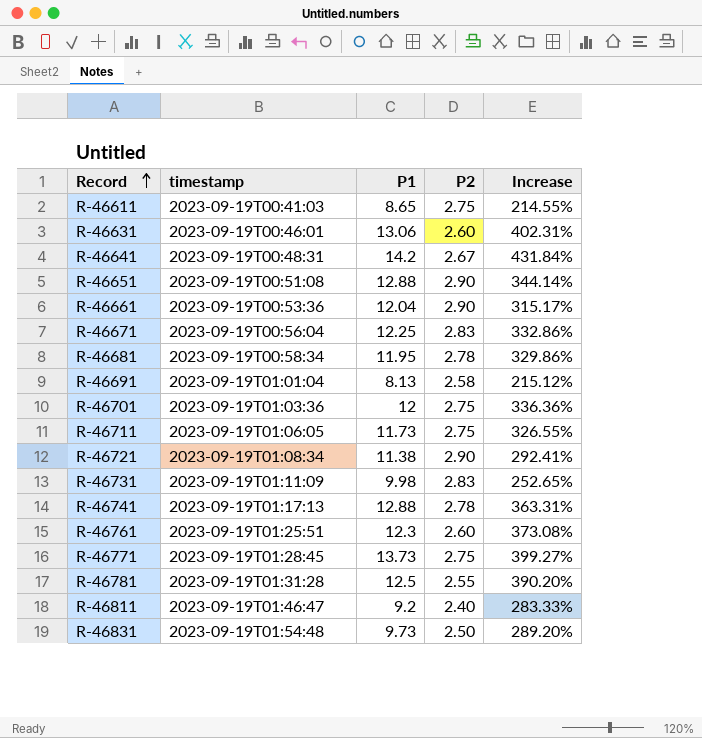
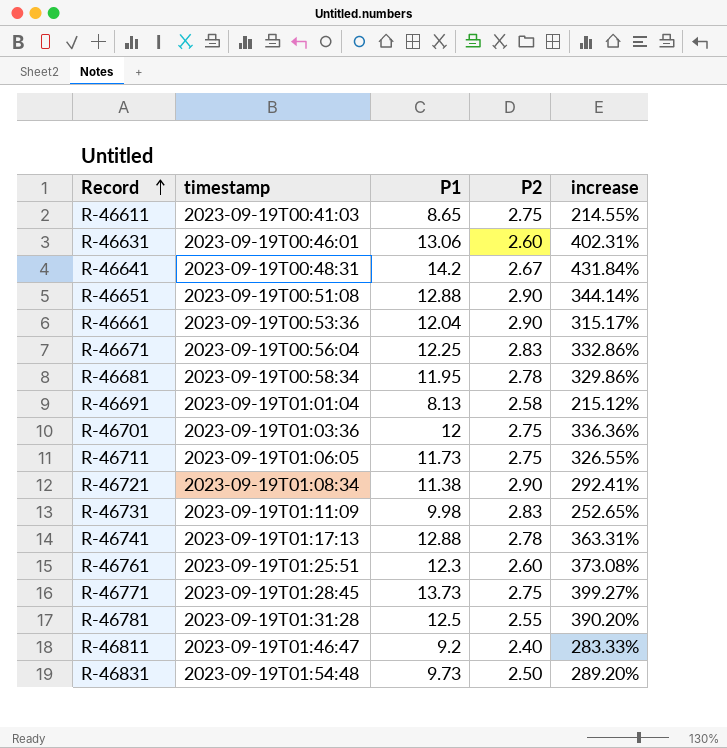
column name: Increase -> increase

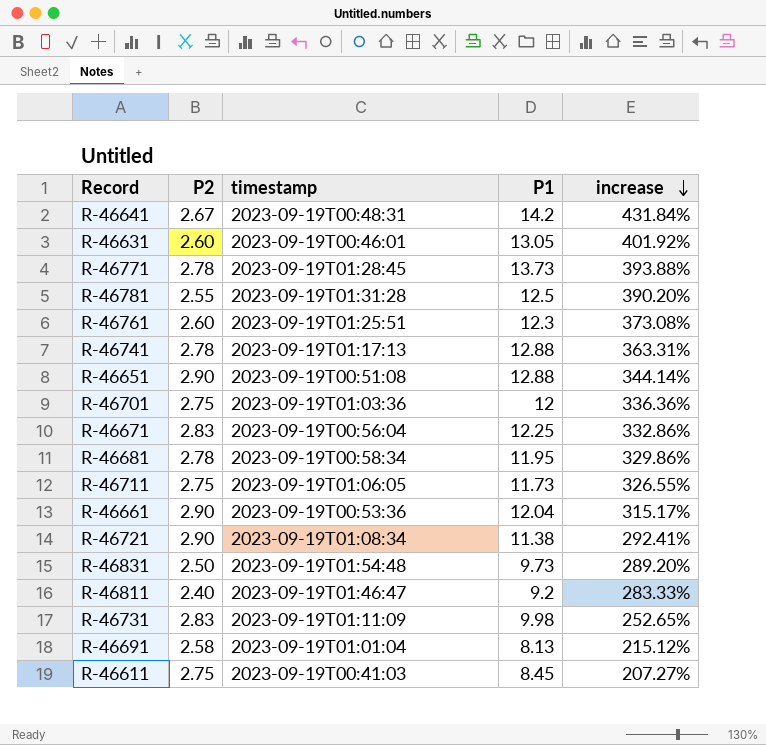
row order: Record ascending -> increase descending
column P2 | position: 4 -> 2
R-46631 | P1: 13.06 -> 13.05
R-46631 | increase: 402.31% -> 401.92%
R-46771 | P2: 2.75 -> 2.78
R-46771 | increase: 399.27% -> 393.88%
R-46611 | P1: 8.65 -> 8.45
R-46611 | increase: 214.55% -> 207.27%

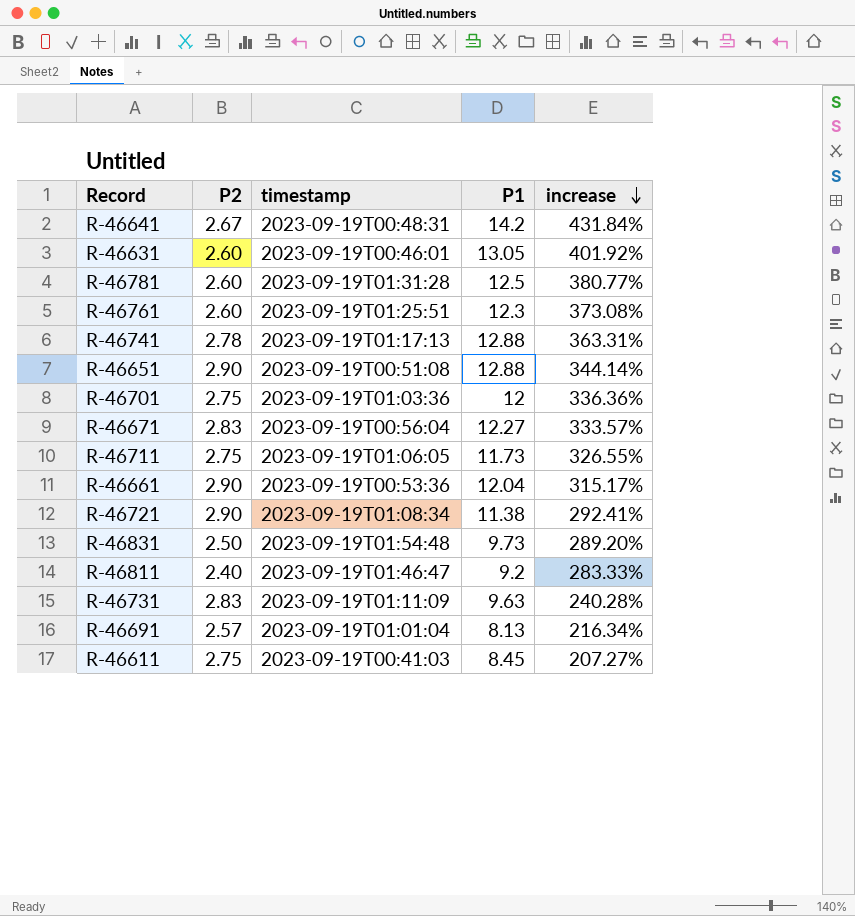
row R-46771: 2.78 | 2023-09-19T01:28:45 | 13.73 | 393.88% -> none
row R-46681: 2.78 | 2023-09-19T00:58:34 | 11.95 | 329.86% -> none
R-46781 | P2: 2.55 -> 2.60
R-46781 | increase: 390.20% -> 380.77%
R-46671 | P1: 12.25 -> 12.27
R-46671 | increase: 332.86% -> 333.57%
R-46731 | P1: 9.98 -> 9.63
R-46731 | increase: 252.65% -> 240.28%
R-46691 | P2: 2.58 -> 2.57
R-46691 | increase: 215.12% -> 216.34%

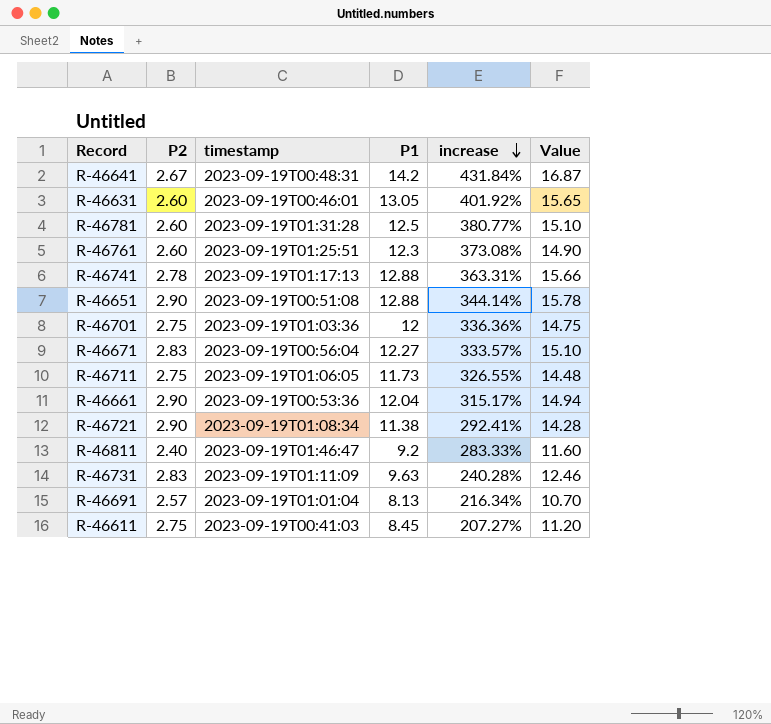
column Value | formula: none -> [P2] + [P1]
row R-46831: 2.50 | 2023-09-19T01:54:48 | 9.73 | 289.20% -> none

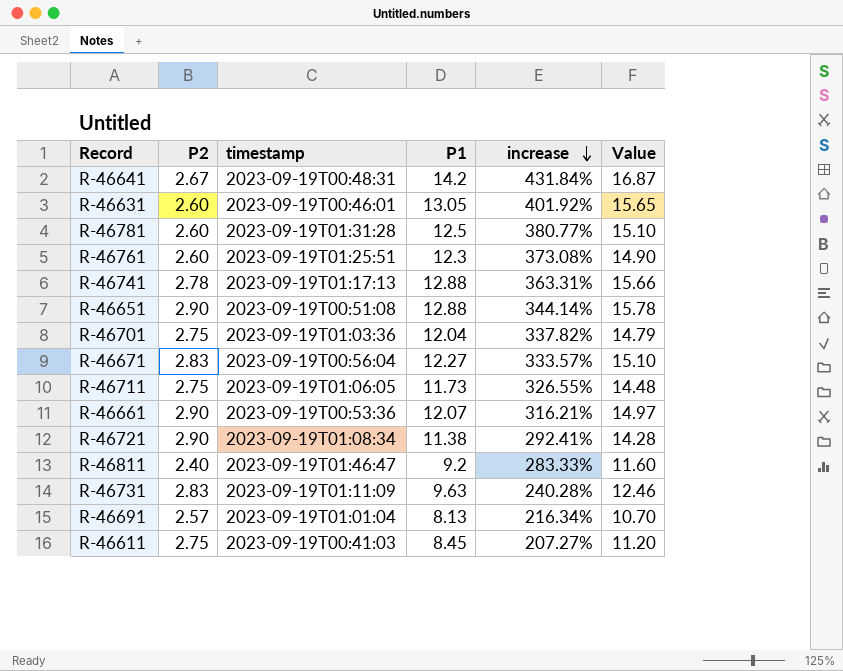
R-46701 | P1: 12 -> 12.04
R-46701 | increase: 336.36% -> 337.82%
R-46701 | Value: 14.75 -> 14.79
R-46661 | P1: 12.04 -> 12.07
R-46661 | increase: 315.17% -> 316.21%
R-46661 | Value: 14.94 -> 14.97

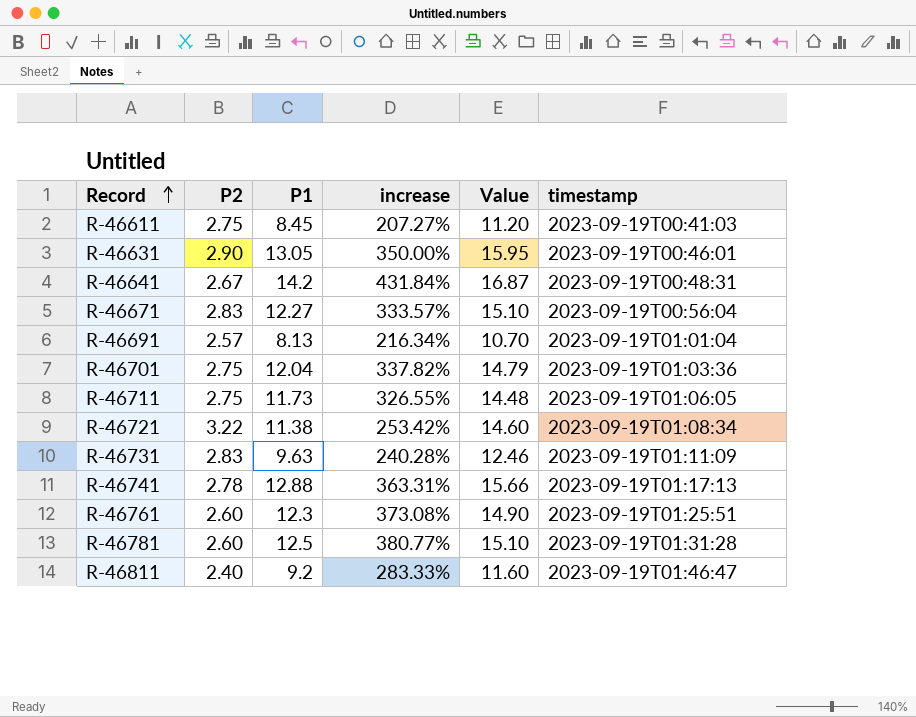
row order: increase descending -> Record ascending
column timestamp | position: 3 -> 6
row R-46651: 2.90 | 2023-09-19T00:51:08 | 12.88 | 344.14% | 15.78 -> none
row R-46661: 2.90 | 2023-09-19T00:53:36 | 12.07 | 316.21% | 14.97 -> none
R-46631 | P2: 2.60 -> 2.90
R-46631 | increase: 401.92% -> 350.00%
R-46631 | Value: 15.65 -> 15.95
R-46721 | P2: 2.90 -> 3.22
R-46721 | increase: 292.41% -> 253.42%
R-46721 | Value: 14.28 -> 14.60

